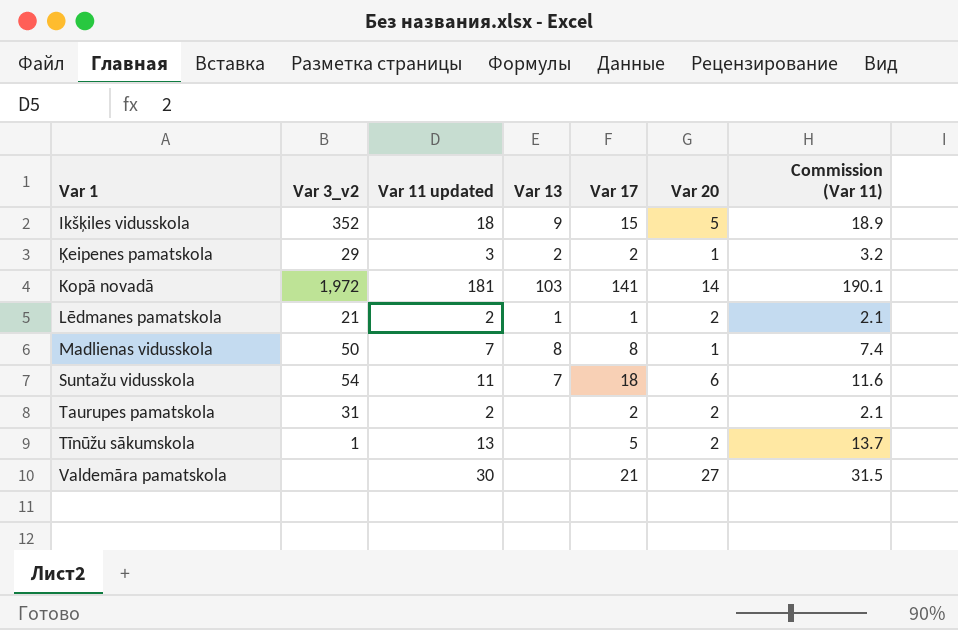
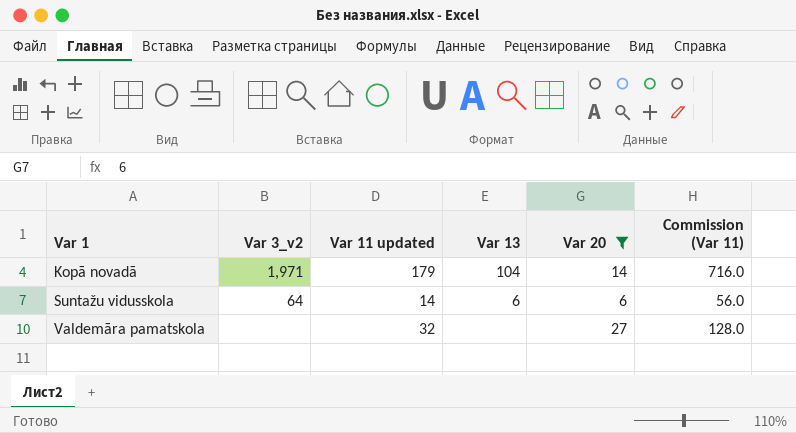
filter: none -> Var 20 >= 6
column Var 17 | position: 5 -> none
column Commission (Var 11) | formula: [Var 11 updated] * 1.05 -> [Var 11 updated] * 4
Kopā novadā | Var 3_v2: 1,972 -> 1,971
Kopā novadā | Var 11 updated: 181 -> 179
Kopā novadā | Var 13: 103 -> 104
Suntažu vidusskola | Var 3_v2: 54 -> 64
Suntažu vidusskola | Var 11 updated: 11 -> 14
Suntažu vidusskola | Var 13: 7 -> 6
Valdemāra pamatskola | Var 11 updated: 30 -> 32

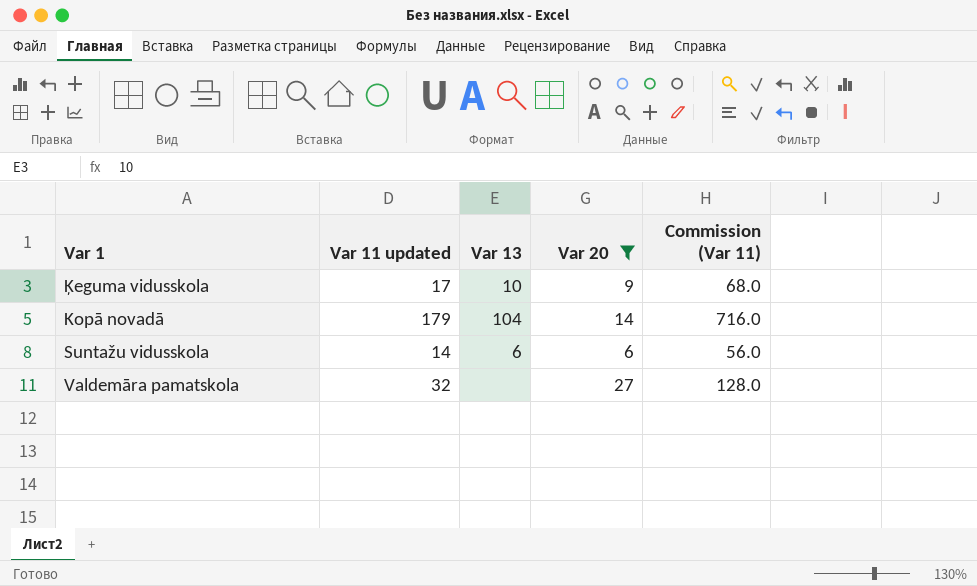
column Var 3_v2 | position: 2 -> none
row Ķeguma vidusskola: none -> 17 | 10 | 9 | 68.0

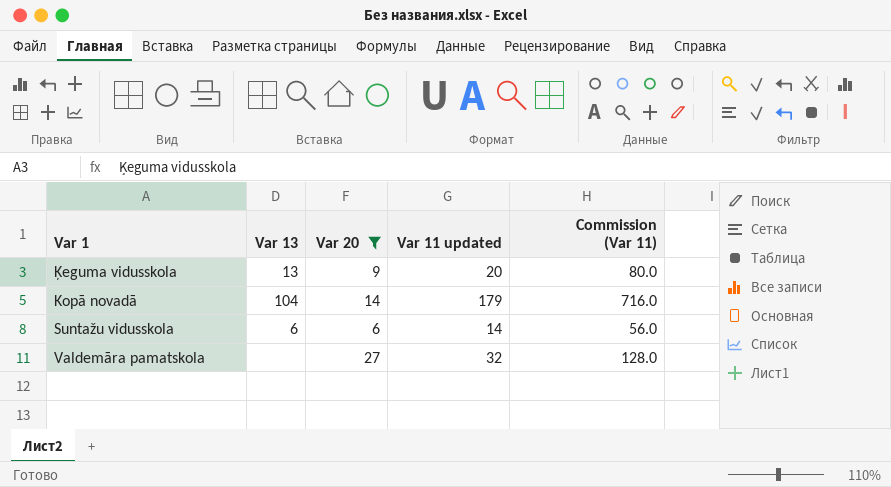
column Var 11 updated | position: 2 -> 4
Ķeguma vidusskola | Var 13: 10 -> 13
Ķeguma vidusskola | Var 11 updated: 17 -> 20
Ķeguma vidusskola | Commission (Var 11): 68.0 -> 80.0

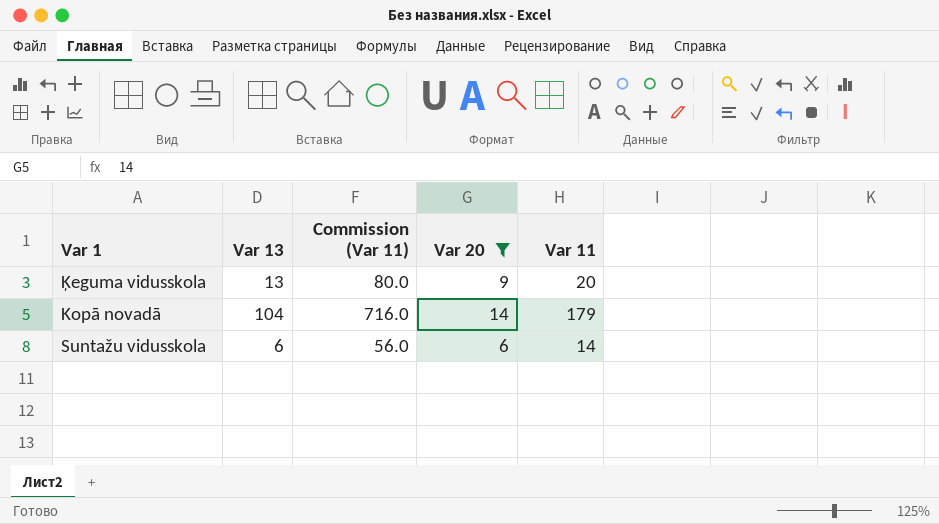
column Commission (Var 11) | position: 5 -> 3
column name: Var 11 updated -> Var 11
row Valdemāra pamatskola: none | 27 | 32 | 128.0 -> none

